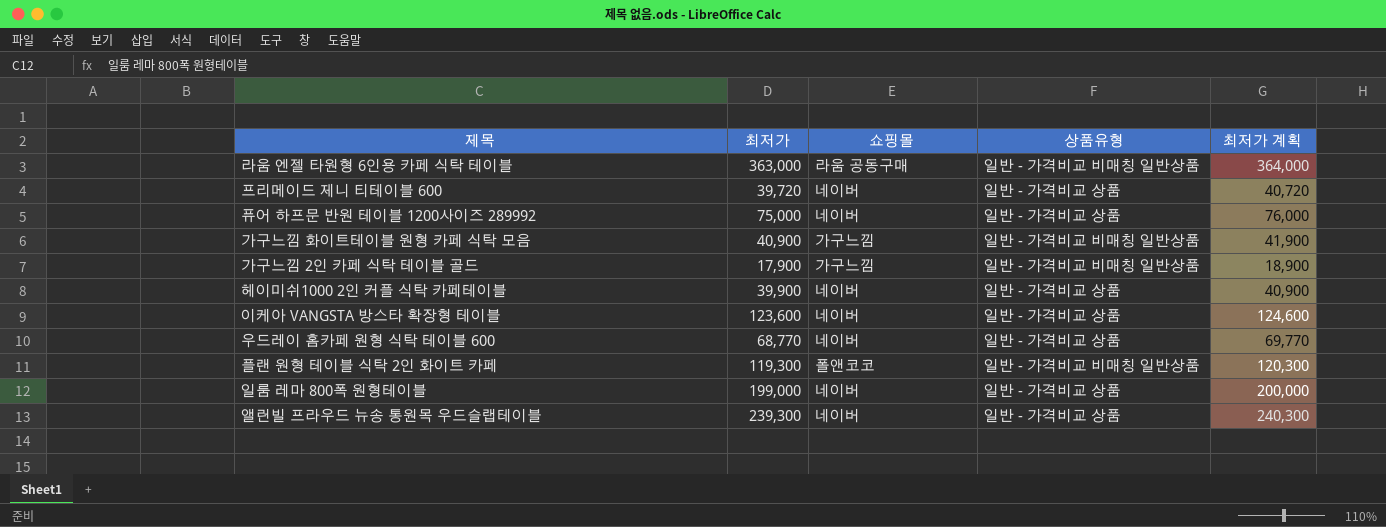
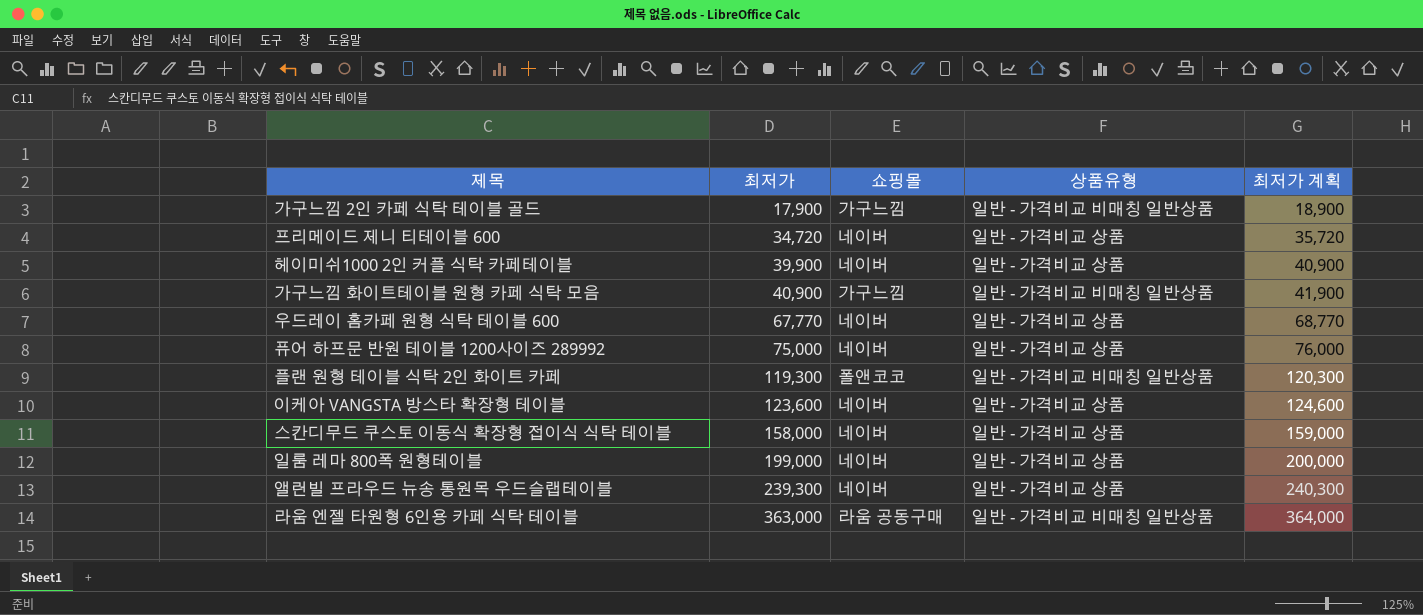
row order: none -> 최저가 ascending
프리메이드 제니 티테이블 600 | 최저가: 39,720 -> 34,720
프리메이드 제니 티테이블 600 | 최저가 계획: 40,720 -> 35,720
우드레이 홈카페 원형 식탁 테이블 600 | 최저가: 68,770 -> 67,770
우드레이 홈카페 원형 식탁 테이블 600 | 최저가 계획: 69,770 -> 68,770
row 스칸디무드 쿠스토 이동식 확장형 접이식 식탁 테이블: none -> 158,000 | 네이버 | 일반 - 가격비교 상품 | 159,000

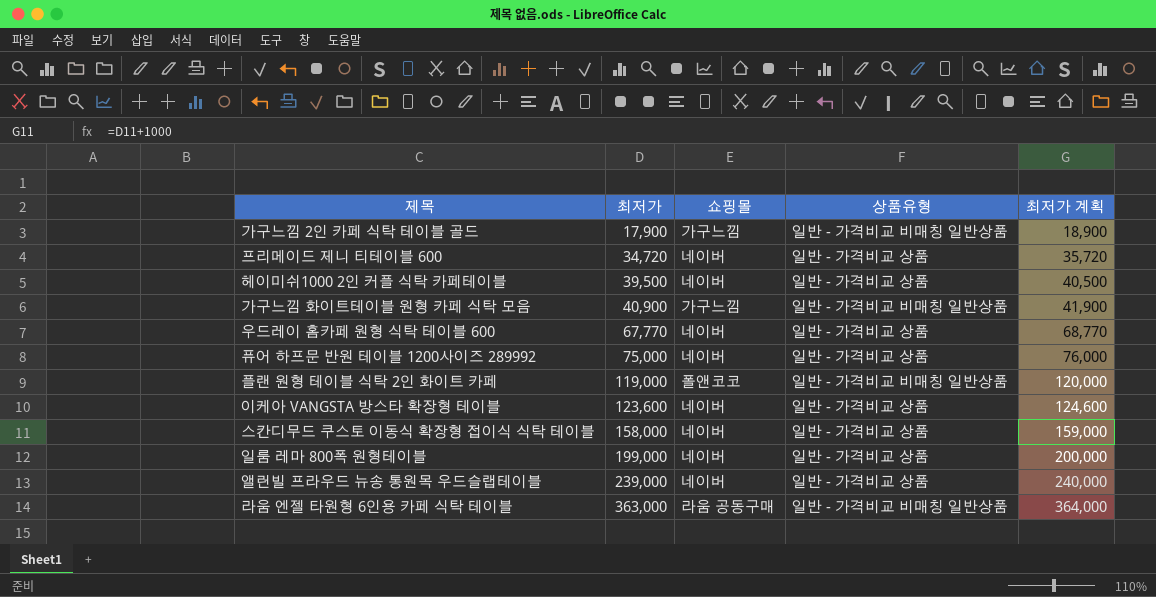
헤이미쉬1000 2인 커플 식탁 카페테이블 | 최저가: 39,900 -> 39,500
헤이미쉬1000 2인 커플 식탁 카페테이블 | 최저가 계획: 40,900 -> 40,500
플랜 원형 테이블 식탁 2인 화이트 카페 | 최저가: 119,300 -> 119,000
플랜 원형 테이블 식탁 2인 화이트 카페 | 최저가 계획: 120,300 -> 120,000
앨런빌 프라우드 뉴송 통원목 우드슬랩테이블 | 최저가: 239,300 -> 239,000
앨런빌 프라우드 뉴송 통원목 우드슬랩테이블 | 최저가 계획: 240,300 -> 240,000

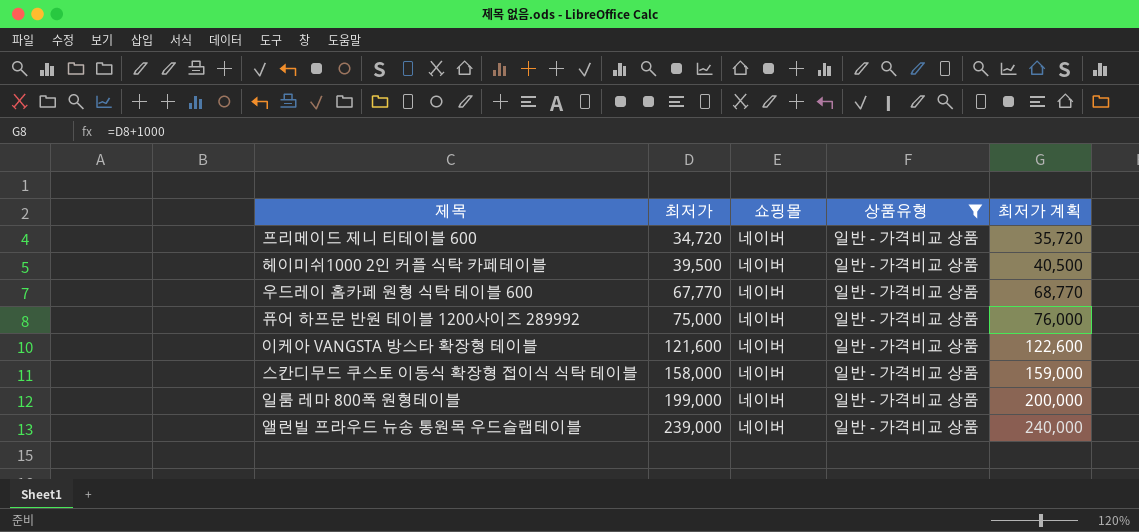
filter: none -> 상품유형 = 일반 - 가격비교 상품
이케아 VANGSTA 방스타 확장형 테이블 | 최저가: 123,600 -> 121,600
이케아 VANGSTA 방스타 확장형 테이블 | 최저가 계획: 124,600 -> 122,600

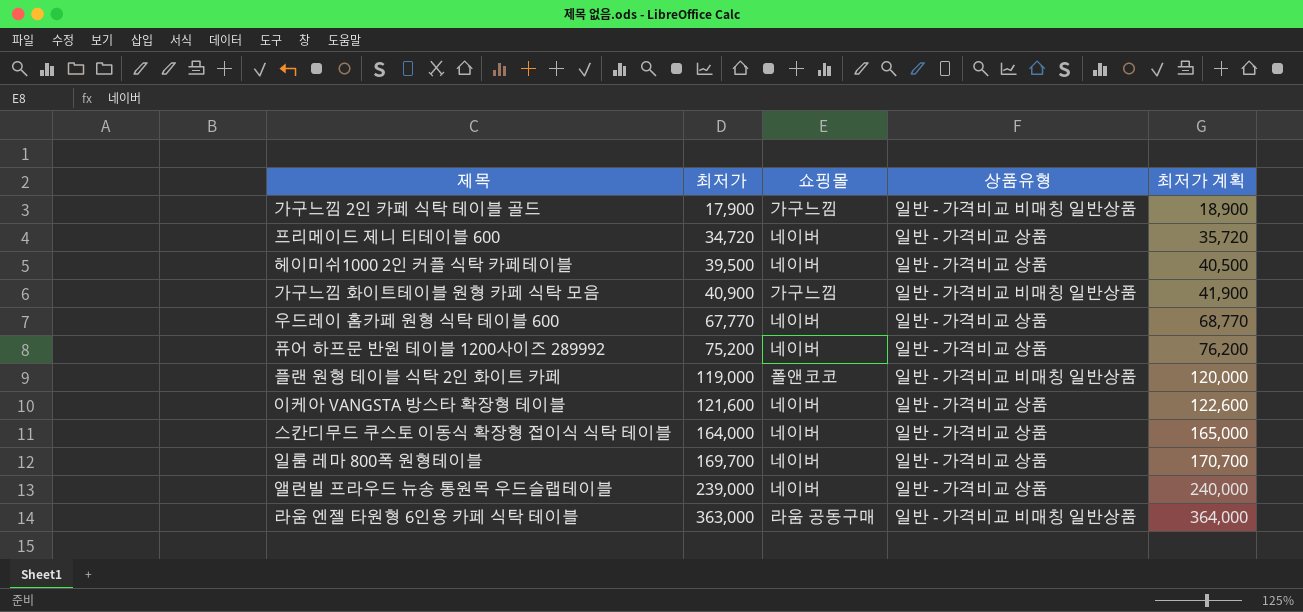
filter: 상품유형 = 일반 - 가격비교 상품 -> none
퓨어 하프문 반원 테이블 1200사이즈 289992 | 최저가: 75,000 -> 75,200
퓨어 하프문 반원 테이블 1200사이즈 289992 | 최저가 계획: 76,000 -> 76,200
스칸디무드 쿠스토 이동식 확장형 접이식 식탁 테이블 | 최저가: 158,000 -> 164,000
스칸디무드 쿠스토 이동식 확장형 접이식 식탁 테이블 | 최저가 계획: 159,000 -> 165,000
일룸 레마 800폭 원형테이블 | 최저가: 199,000 -> 169,700
일룸 레마 800폭 원형테이블 | 최저가 계획: 200,000 -> 170,700

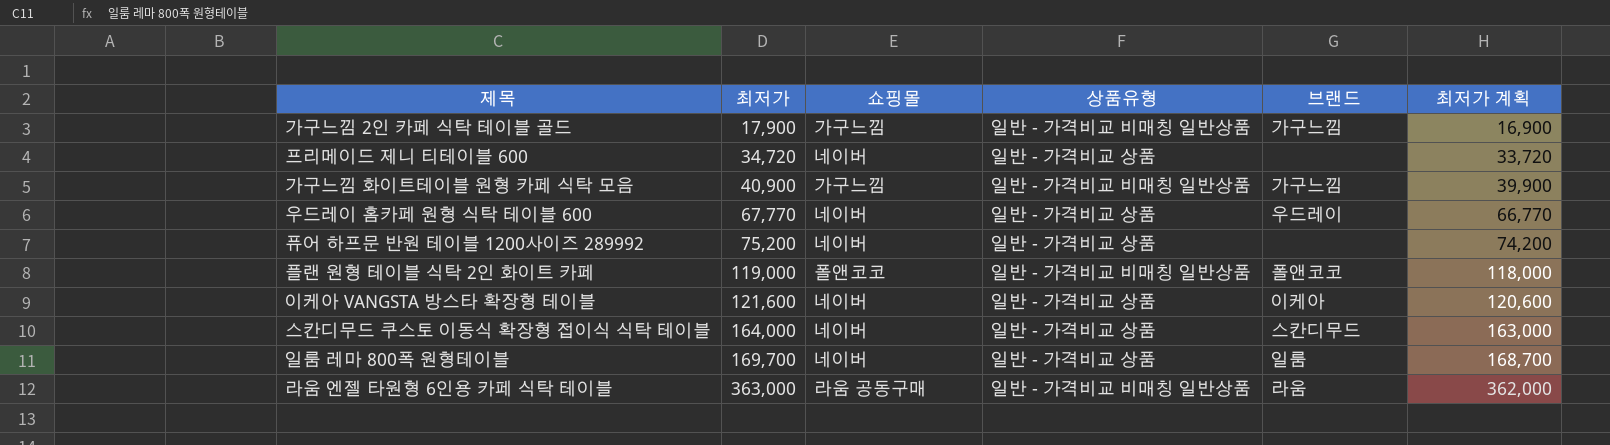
column 브랜드 | position: none -> 5
column 최저가 계획 | formula: [최저가] + 1000 -> [최저가] - 1000
row 헤이미쉬1000 2인 커플 식탁 카페테이블: 39,500 | 네이버 | 일반 - 가격비교 상품 | 40,500 -> none
row 앨런빌 프라우드 뉴송 통원목 우드슬랩테이블: 239,000 | 네이버 | 일반 - 가격비교 상품 | 240,000 -> none

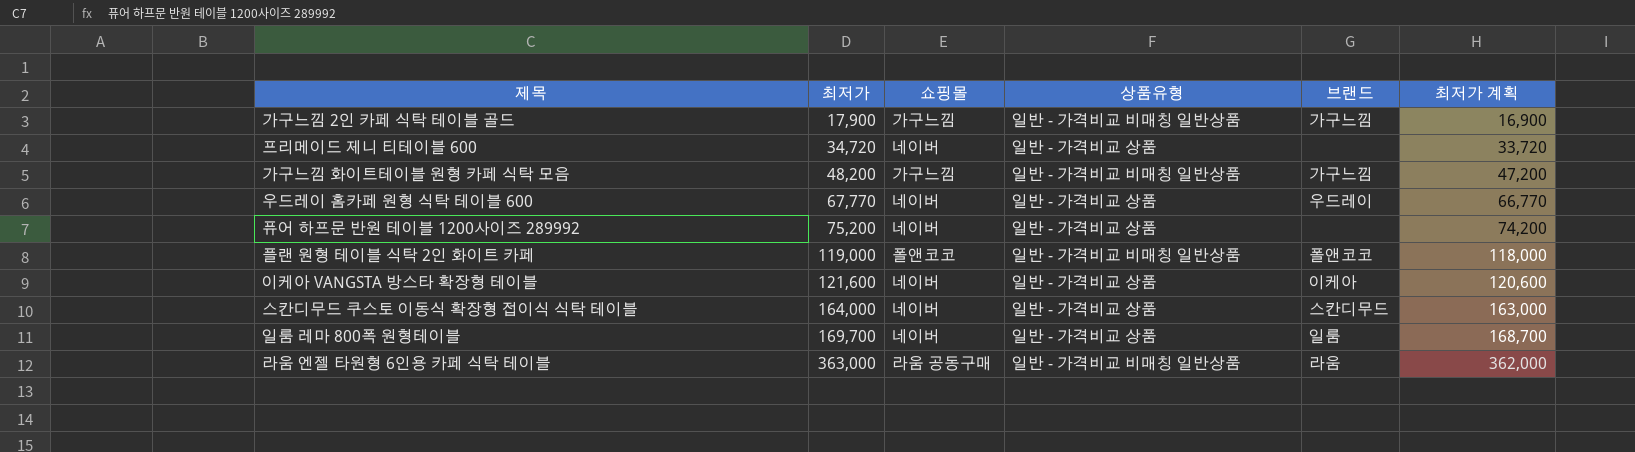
가구느낌 화이트테이블 원형 카페 식탁 모음 | 최저가: 40,900 -> 48,200
가구느낌 화이트테이블 원형 카페 식탁 모음 | 최저가 계획: 39,900 -> 47,200

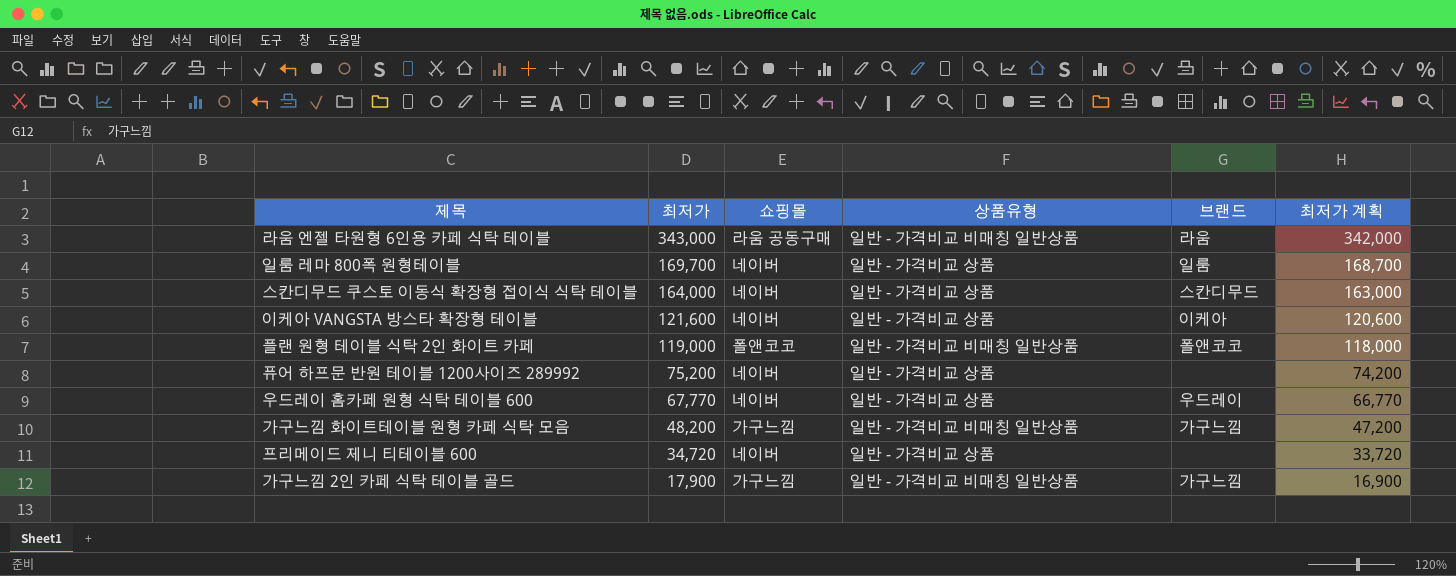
row order: 최저가 ascending -> 최저가 descending
라움 엔젤 타원형 6인용 카페 식탁 테이블 | 최저가: 363,000 -> 343,000
라움 엔젤 타원형 6인용 카페 식탁 테이블 | 최저가 계획: 362,000 -> 342,000

